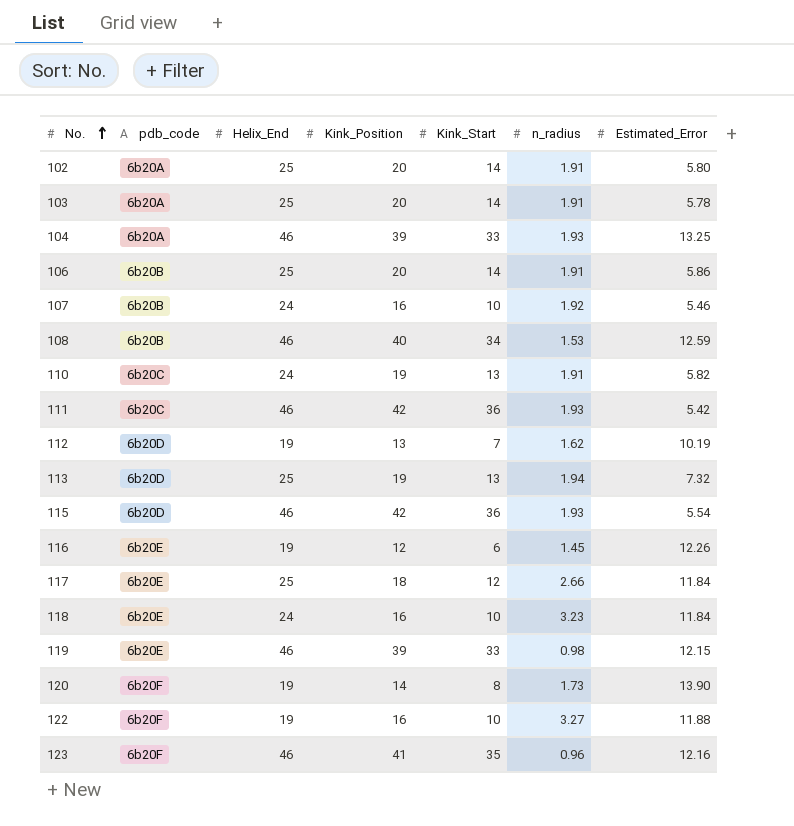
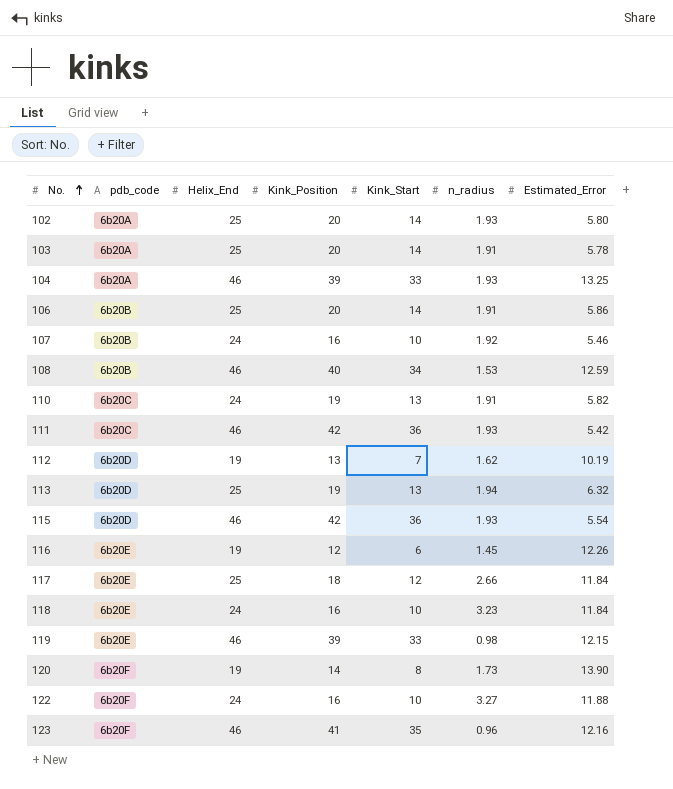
102 | n_radius: 1.91 -> 1.93
113 | Estimated_Error: 7.32 -> 6.32
122 | Helix_End: 19 -> 24

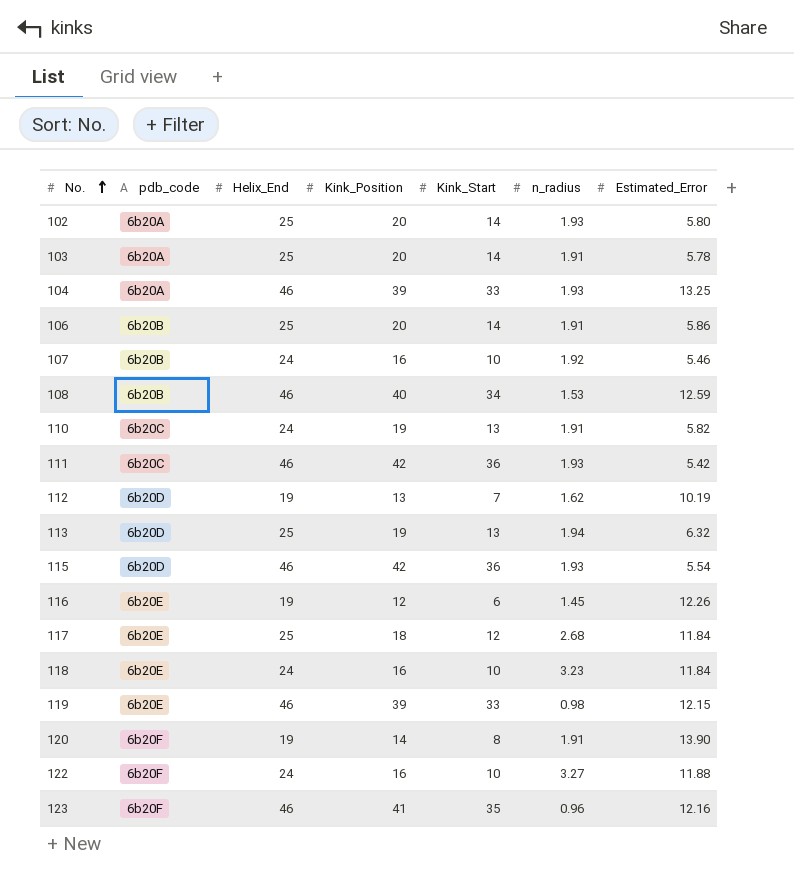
117 | n_radius: 2.66 -> 2.68
120 | n_radius: 1.73 -> 1.91

